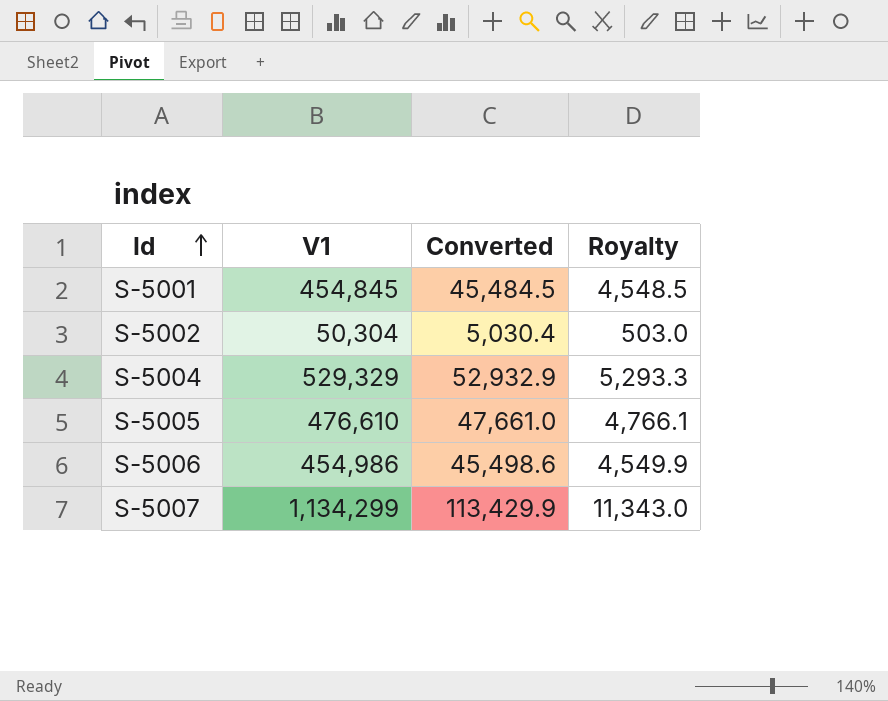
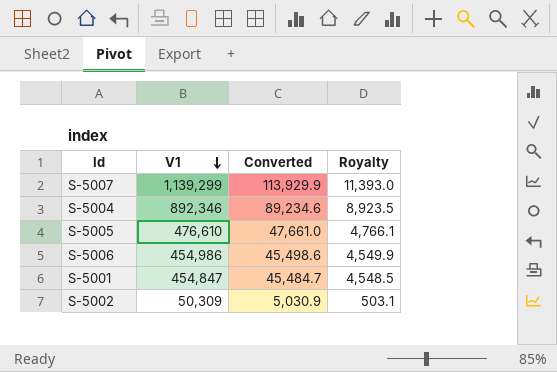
row order: Id ascending -> V1 descending
S-5007 | V1: 1,134,299 -> 1,139,299
S-5007 | Converted: 113,429.9 -> 113,929.9
S-5007 | Royalty: 11,343.0 -> 11,393.0
S-5004 | V1: 529,329 -> 892,346
S-5004 | Converted: 52,932.9 -> 89,234.6
S-5004 | Royalty: 5,293.3 -> 8,923.5
S-5001 | V1: 454,845 -> 454,847
S-5001 | Converted: 45,484.5 -> 45,484.7
S-5002 | V1: 50,304 -> 50,309
S-5002 | Converted: 5,030.4 -> 5,030.9
S-5002 | Royalty: 503.0 -> 503.1

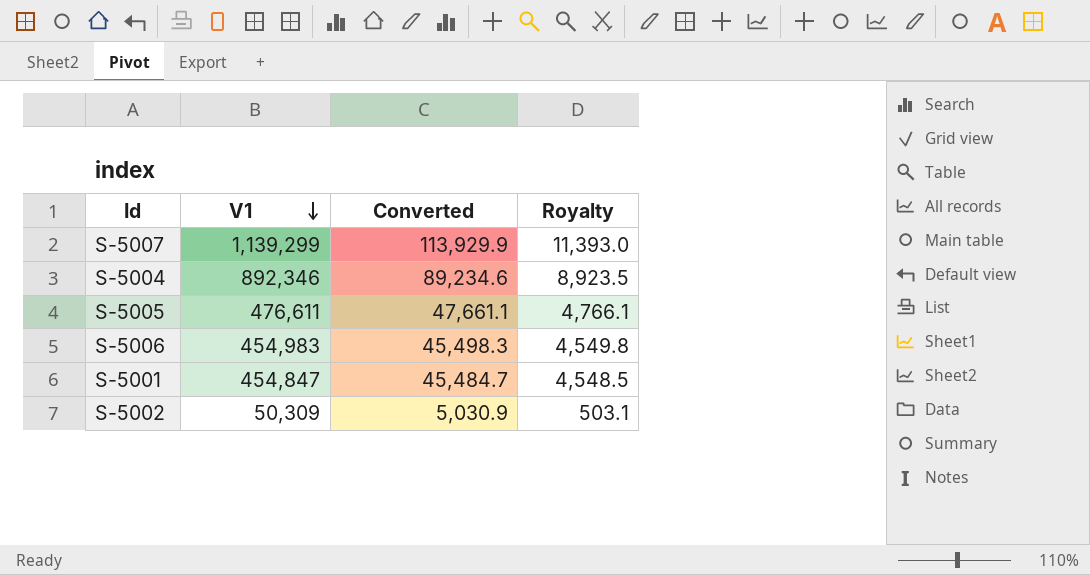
S-5005 | V1: 476,610 -> 476,611
S-5005 | Converted: 47,661.0 -> 47,661.1
S-5006 | V1: 454,986 -> 454,983
S-5006 | Converted: 45,498.6 -> 45,498.3
S-5006 | Royalty: 4,549.9 -> 4,549.8

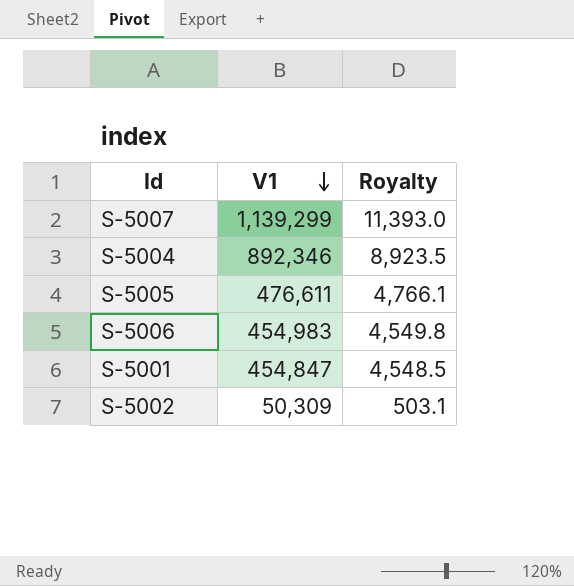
column Converted | formula: [V1] * 0.1 -> none

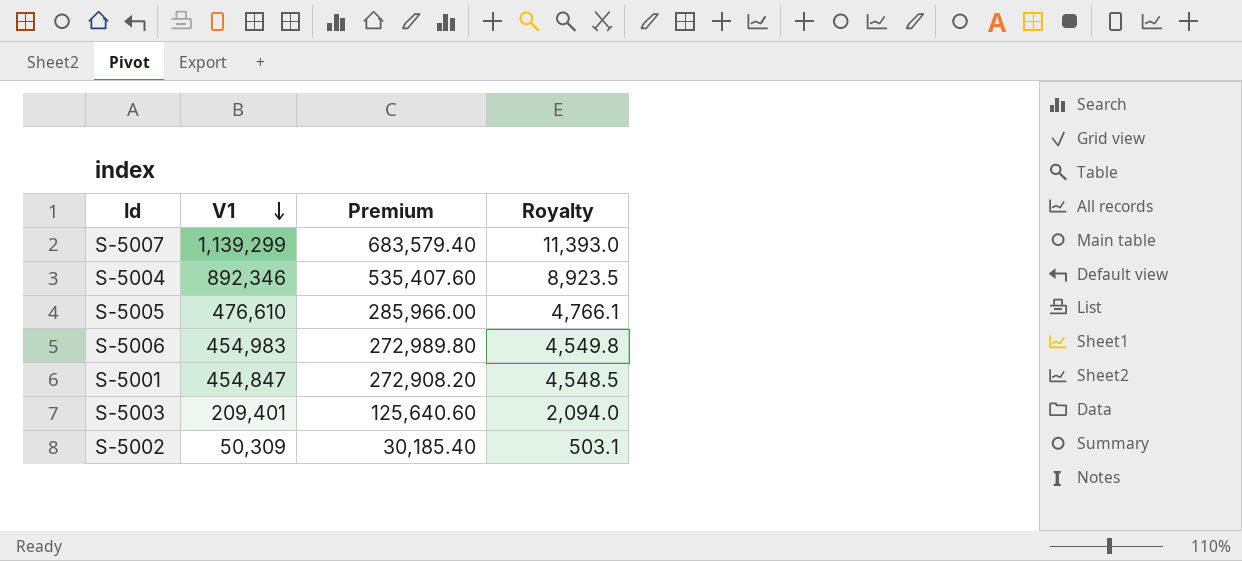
column Premium | formula: none -> [V1] * 0.6
S-5005 | V1: 476,611 -> 476,610
row S-5003: none -> 209,401 | 125,640.60 | 2,094.0

